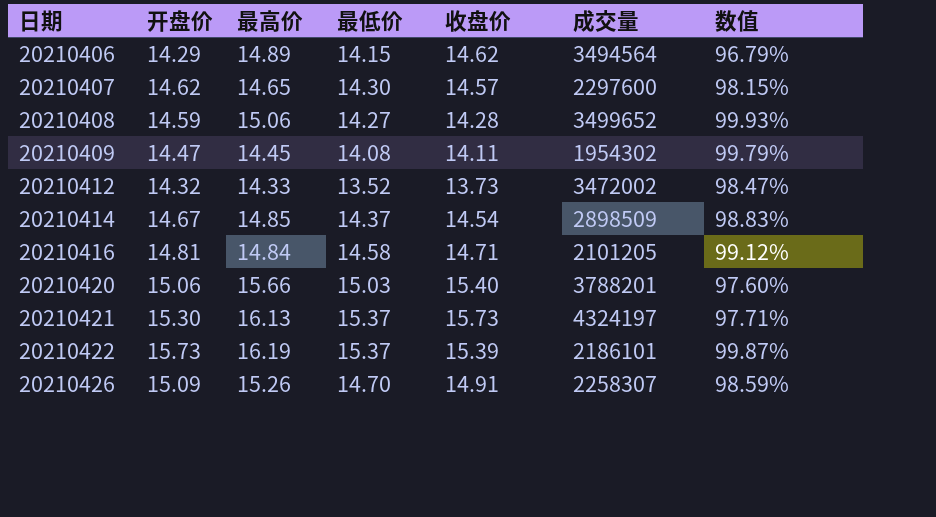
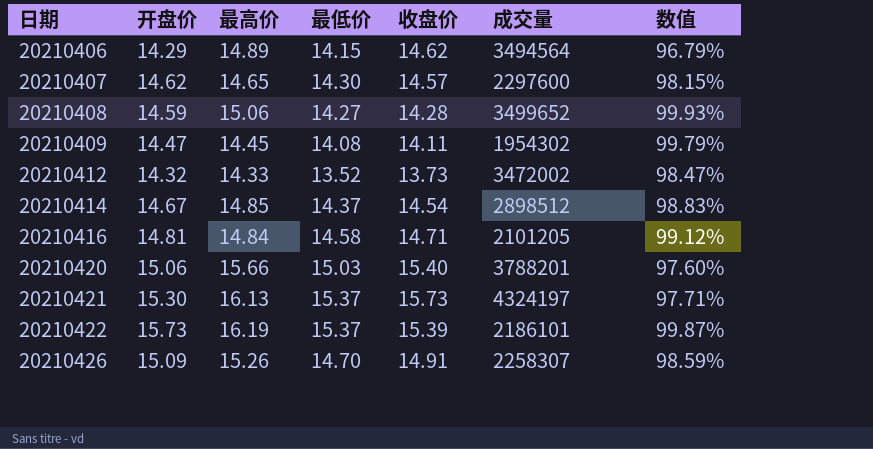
20210414 | 成交量: 2898509 -> 2898512

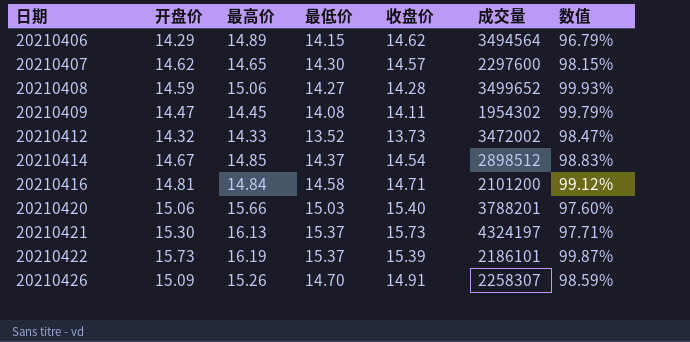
20210416 | 成交量: 2101205 -> 2101200

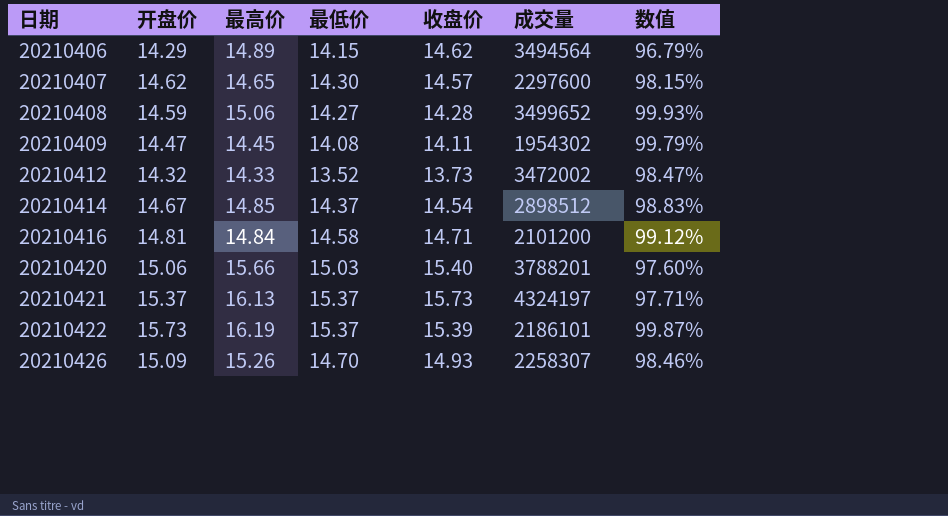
20210421 | 开盘价: 15.30 -> 15.37
20210426 | 收盘价: 14.91 -> 14.93
20210426 | 数值: 98.59% -> 98.46%

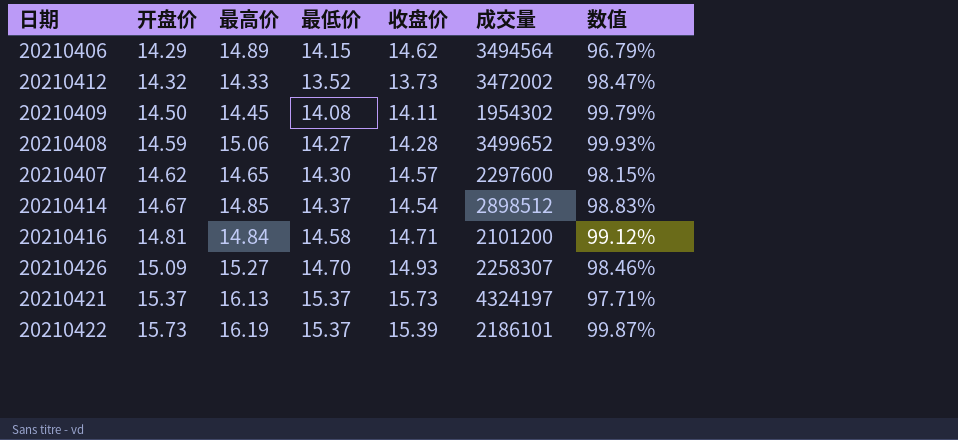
row order: 日期 ascending -> 开盘价 ascending
row 20210420: 15.06 | 15.66 | 15.03 | 15.40 | 3788201 | 97.60% -> none
20210409 | 开盘价: 14.47 -> 14.50
20210426 | 最高价: 15.26 -> 15.27

